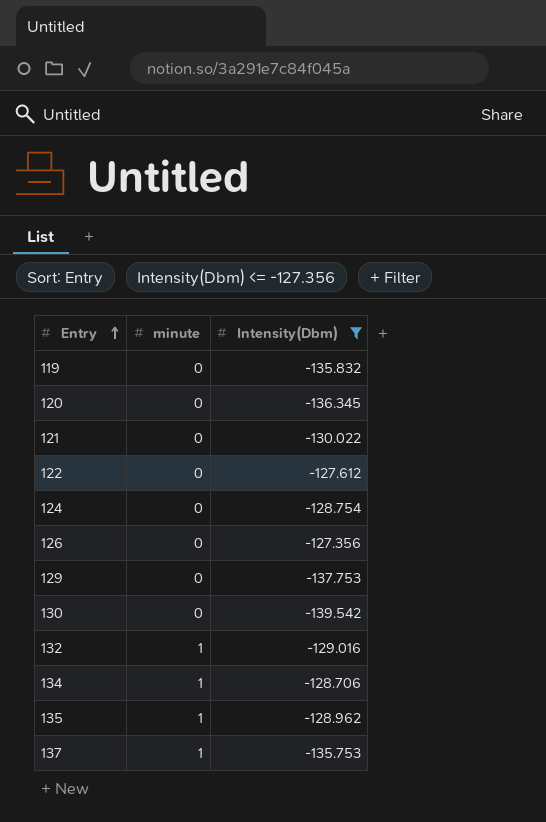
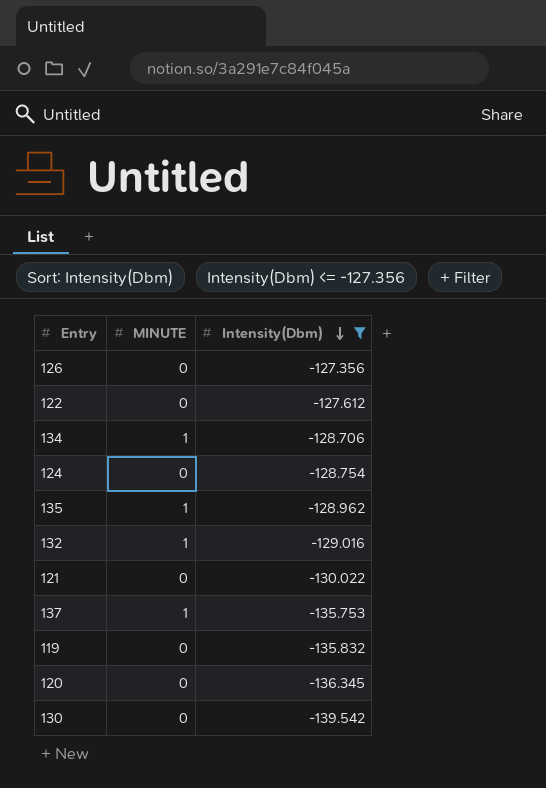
row order: Entry ascending -> Intensity(Dbm) descending
column name: minute -> MINUTE
row 129: 0 | -137.753 -> none

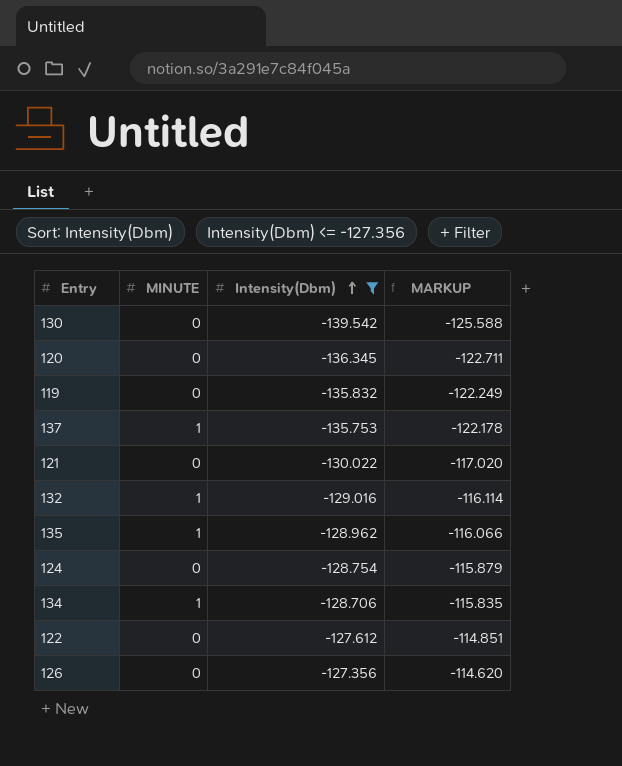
row order: Intensity(Dbm) descending -> Intensity(Dbm) ascending
column MARKUP | formula: none -> [Intensity(Dbm)] * 0.9

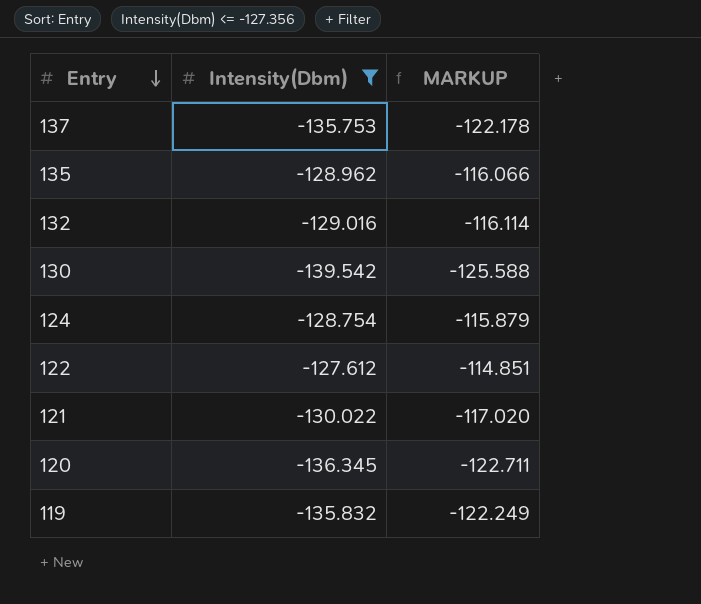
row order: Intensity(Dbm) ascending -> Entry descending
column MINUTE | position: 2 -> none
row 134: 1 | -128.706 | -115.835 -> none
row 126: 0 | -127.356 | -114.620 -> none

